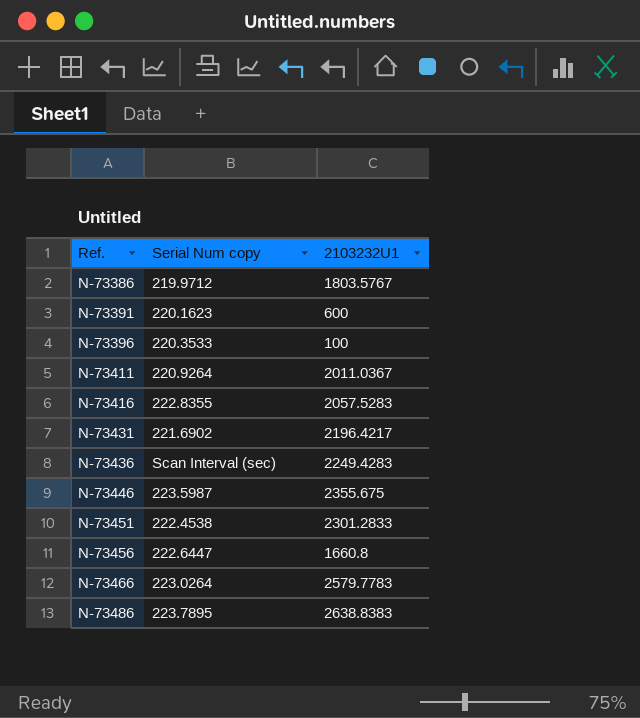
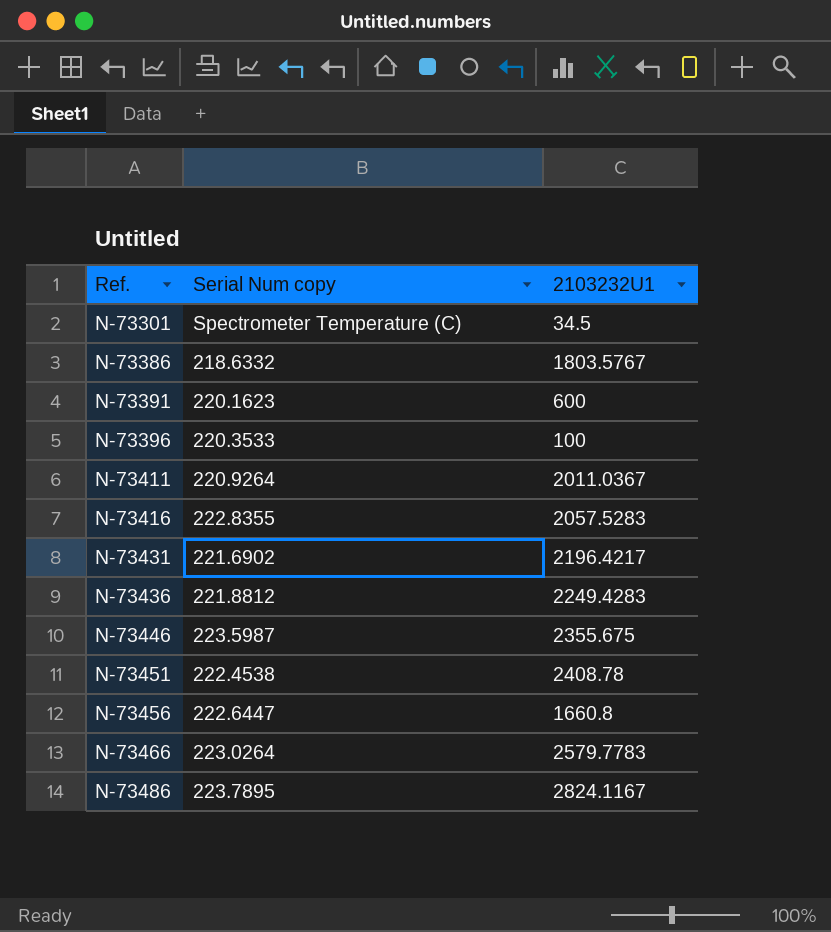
row N-73301: none -> Spectrometer Temperature (C) | 34.5
N-73386 | Serial Num copy: 219.9712 -> 218.6332
N-73436 | Serial Num copy: Scan Interval (sec) -> 221.8812
N-73451 | 2103232U1: 2301.2833 -> 2408.78
N-73486 | 2103232U1: 2638.8383 -> 2824.1167

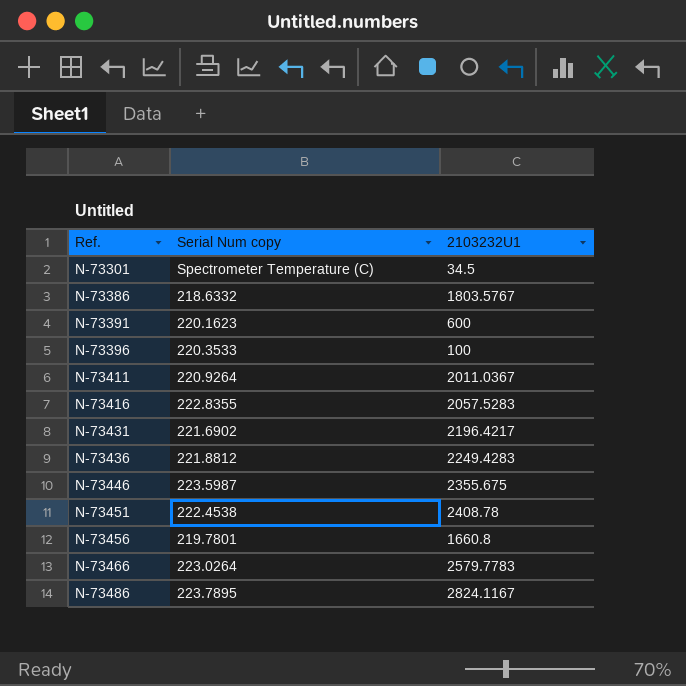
N-73456 | Serial Num copy: 222.6447 -> 219.7801

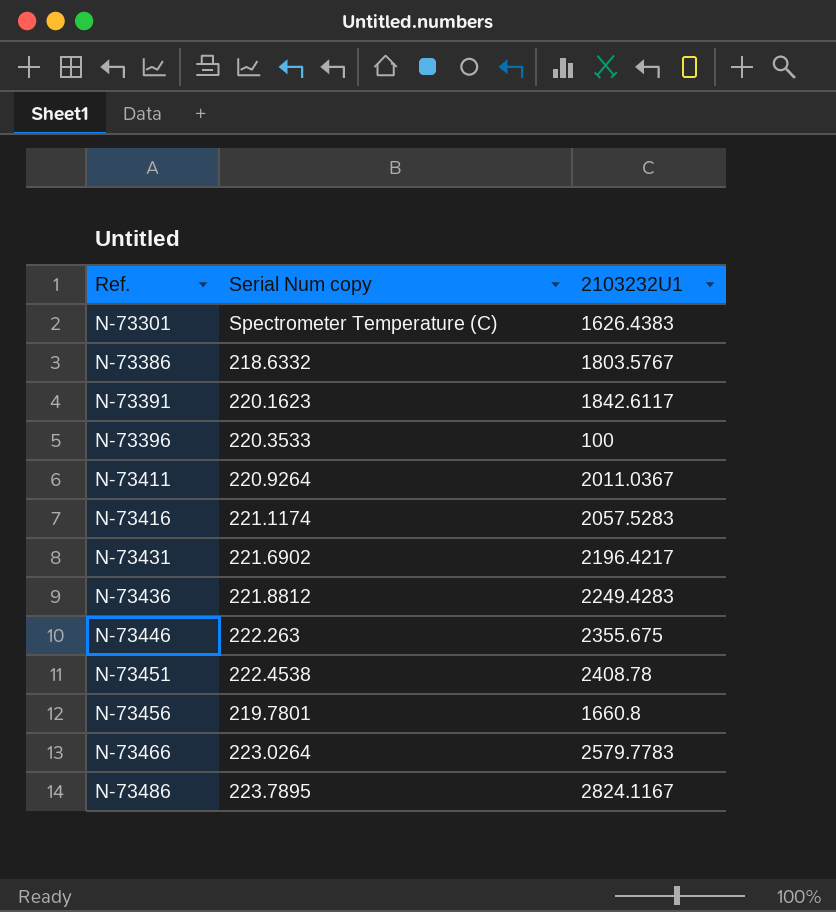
N-73301 | 2103232U1: 34.5 -> 1626.4383
N-73391 | 2103232U1: 600 -> 1842.6117
N-73416 | Serial Num copy: 222.8355 -> 221.1174
N-73446 | Serial Num copy: 223.5987 -> 222.263

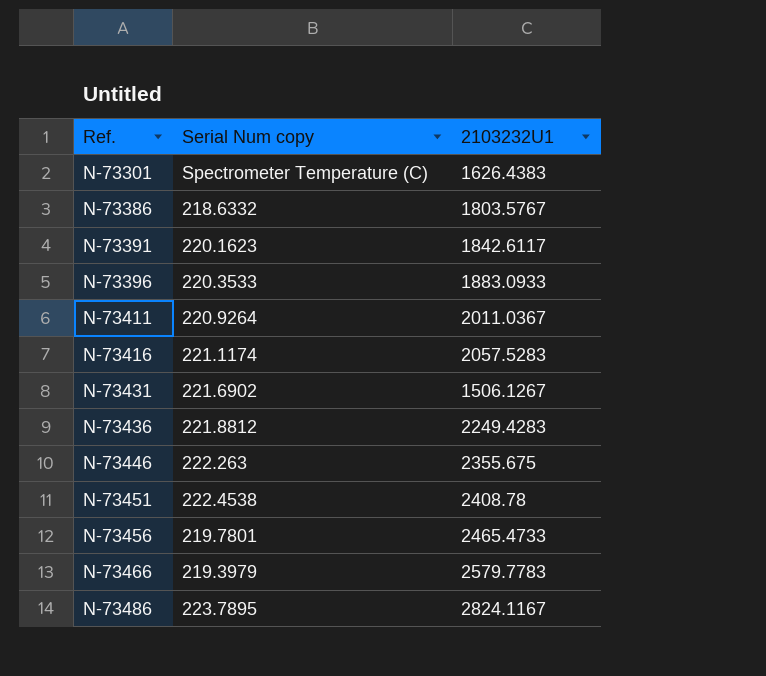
N-73396 | 2103232U1: 100 -> 1883.0933
N-73431 | 2103232U1: 2196.4217 -> 1506.1267
N-73456 | 2103232U1: 1660.8 -> 2465.4733
N-73466 | Serial Num copy: 223.0264 -> 219.3979

